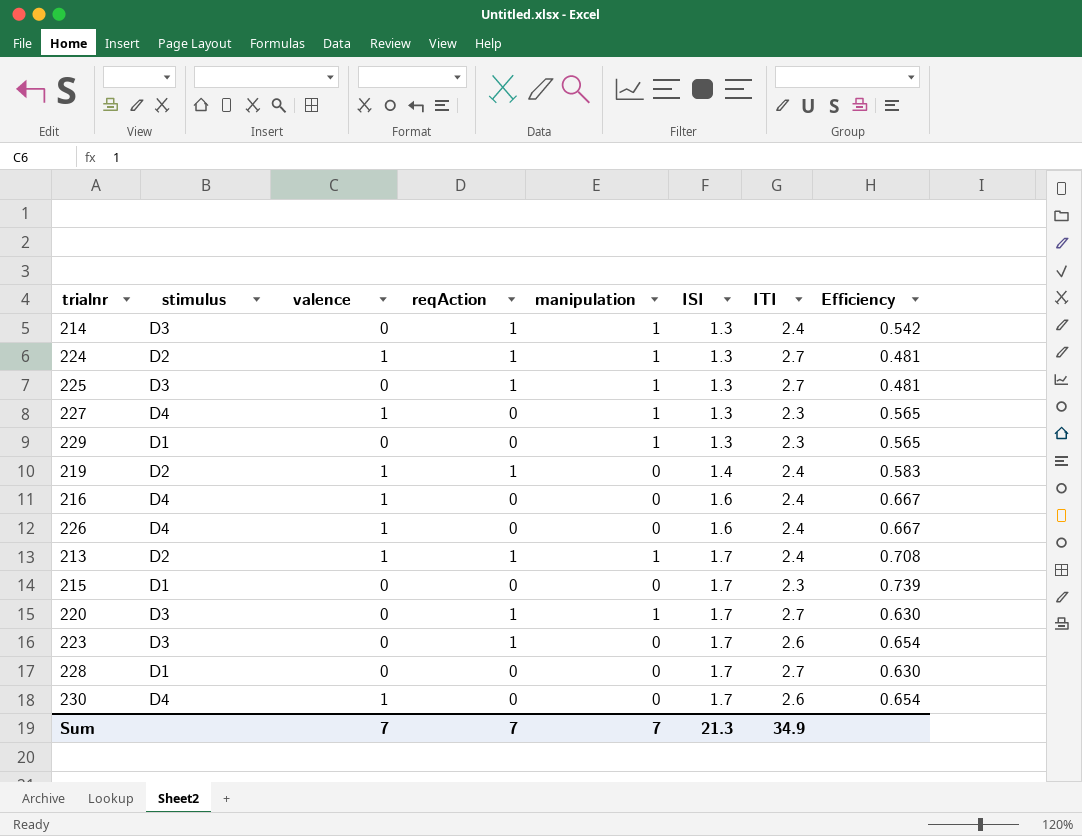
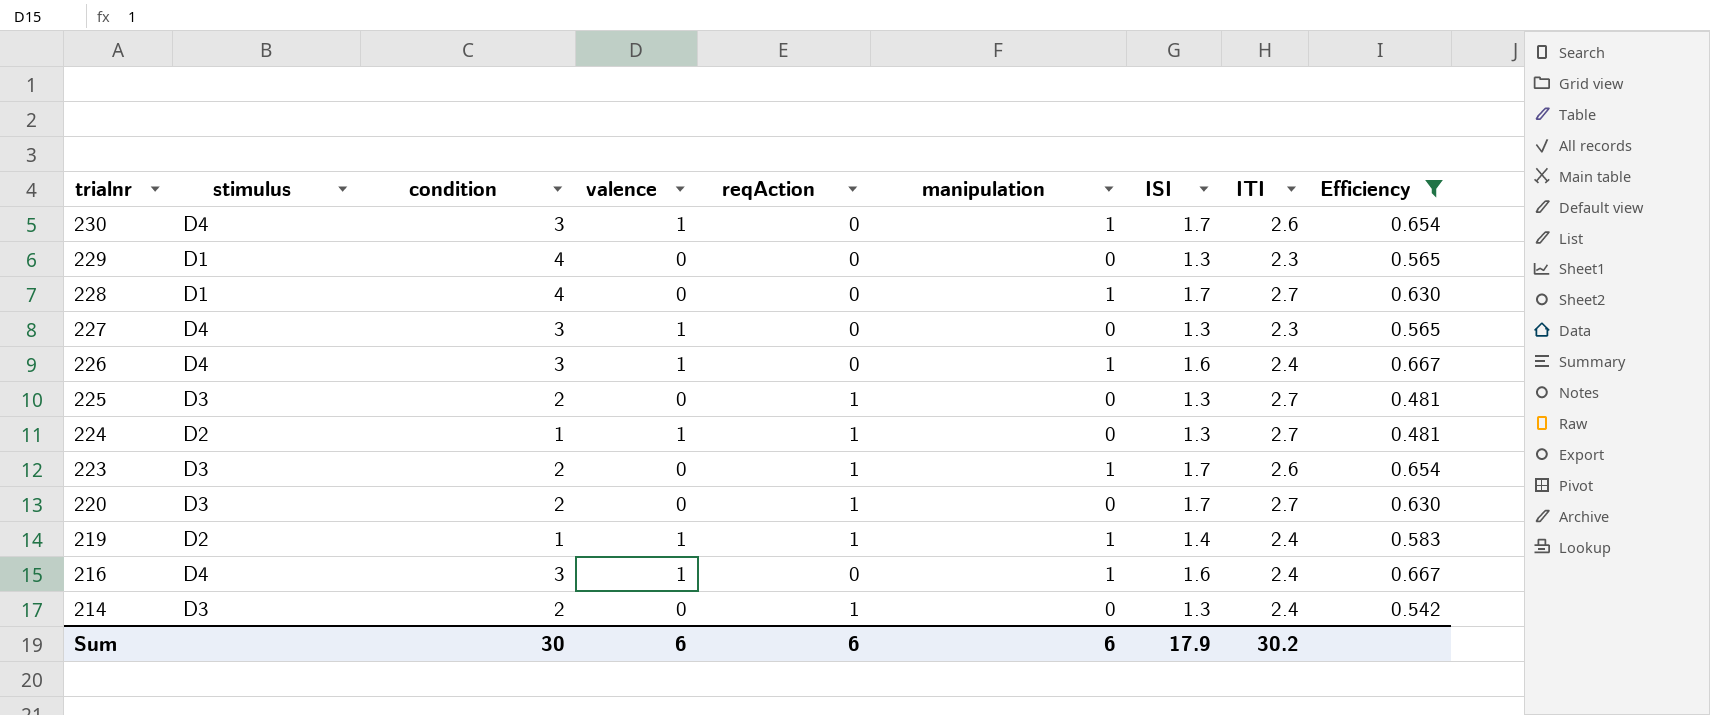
filter: none -> Efficiency <= 0.667
row order: ISI ascending -> trialnr descending
column condition | position: none -> 3
230 | manipulation: 0 -> 1
229 | manipulation: 1 -> 0
228 | manipulation: 0 -> 1
227 | manipulation: 1 -> 0
226 | manipulation: 0 -> 1
225 | manipulation: 1 -> 0
224 | manipulation: 1 -> 0
223 | manipulation: 0 -> 1
220 | manipulation: 1 -> 0
219 | manipulation: 0 -> 1
216 | manipulation: 0 -> 1
214 | manipulation: 1 -> 0
Sum | valence: 7 -> 6
Sum | reqAction: 7 -> 6
Sum | manipulation: 7 -> 6
Sum | ISI: 21.3 -> 17.9
Sum | ITI: 34.9 -> 30.2

